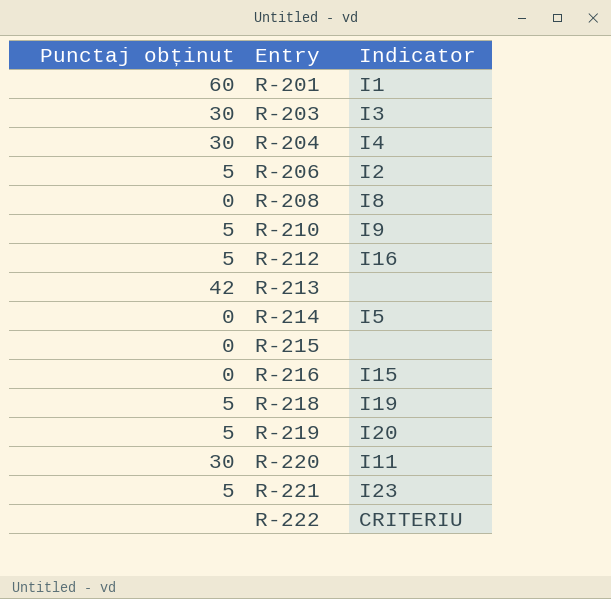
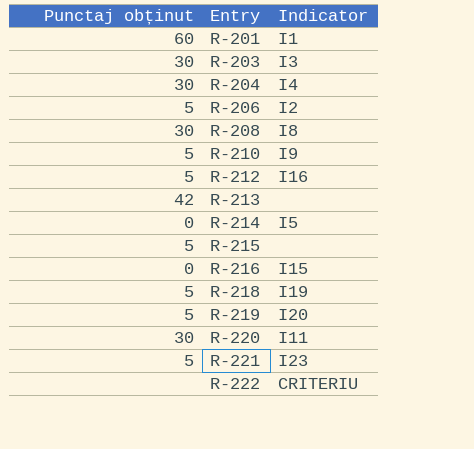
R-208 | Punctaj obținut: 0 -> 30
R-215 | Punctaj obținut: 0 -> 5

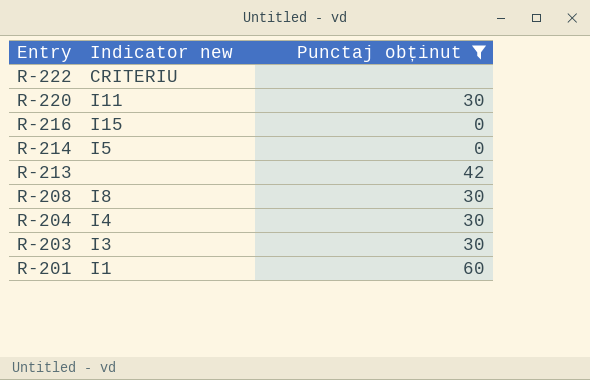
filter: none -> Punctaj obținut != 5
row order: Entry ascending -> Entry descending
column name: Indicator -> Indicator new
column Punctaj obținut | position: 1 -> 3

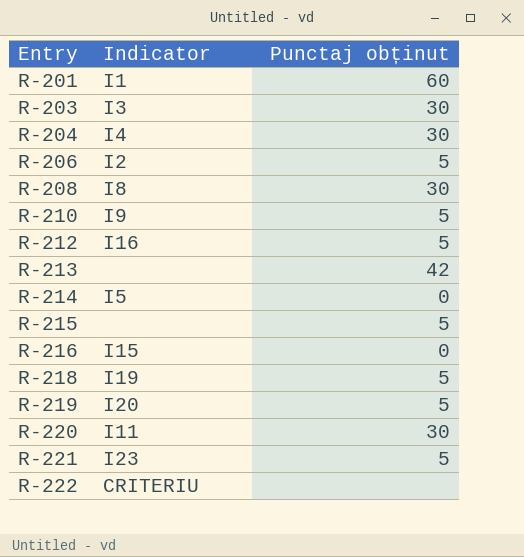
filter: Punctaj obținut != 5 -> none
row order: Entry descending -> Entry ascending
column name: Indicator new -> Indicator

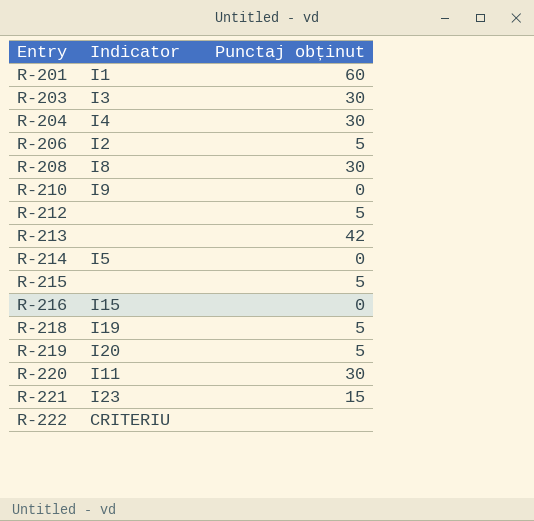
R-210 | Punctaj obținut: 5 -> 0
R-212 | Indicator: I16 -> none
R-221 | Punctaj obținut: 5 -> 15

